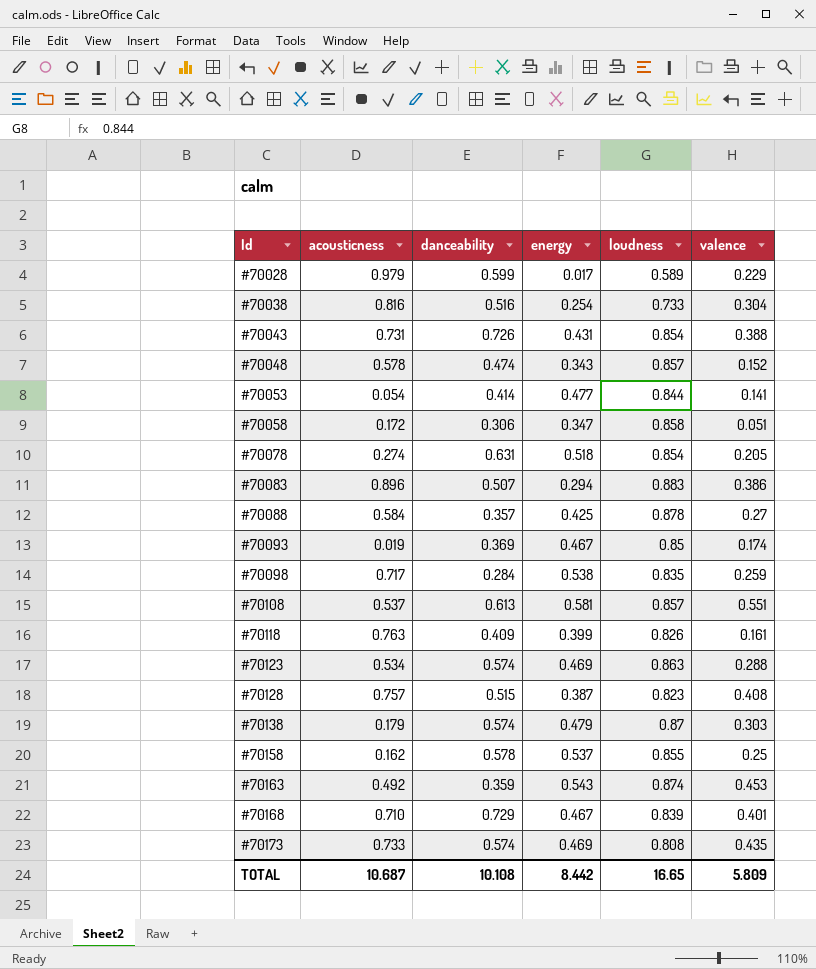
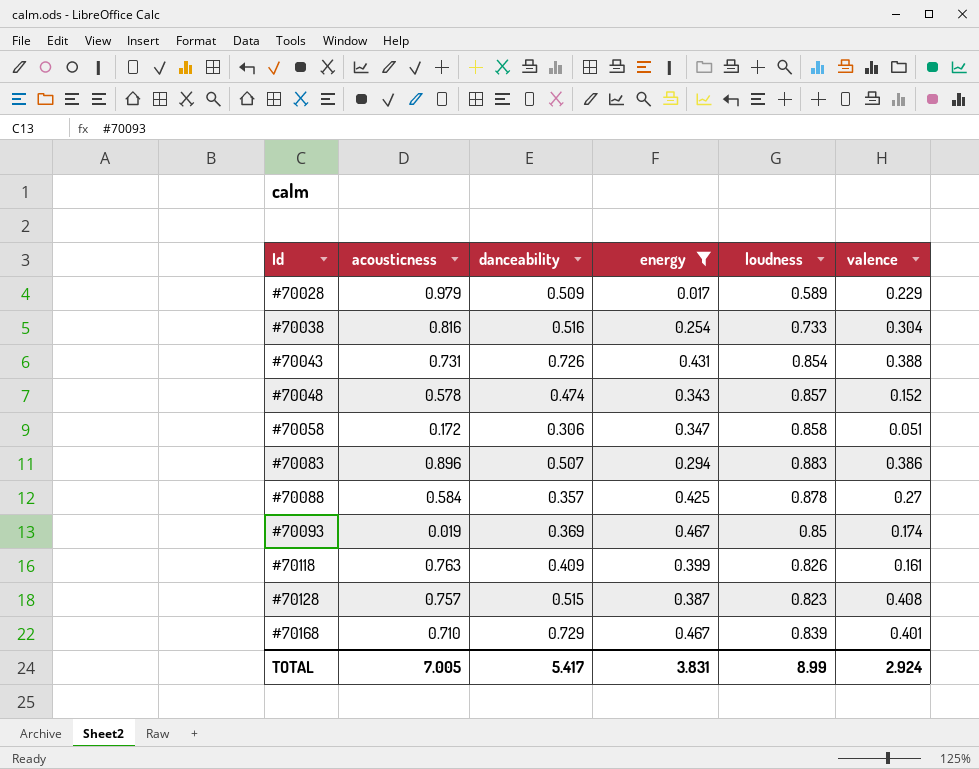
filter: none -> energy <= 0.467
#70028 | danceability: 0.599 -> 0.509
TOTAL | acousticness: 10.687 -> 7.005
TOTAL | danceability: 10.108 -> 5.417
TOTAL | energy: 8.442 -> 3.831
TOTAL | loudness: 16.65 -> 8.99
TOTAL | valence: 5.809 -> 2.924

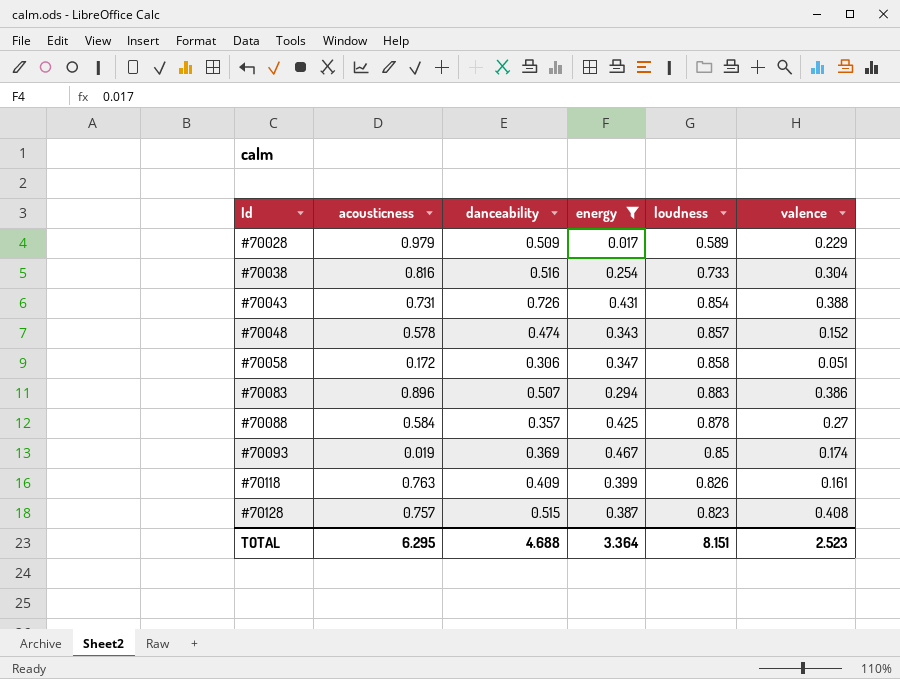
row #70168: 0.710 | 0.729 | 0.467 | 0.839 | 0.401 -> none
TOTAL | acousticness: 7.005 -> 6.295
TOTAL | danceability: 5.417 -> 4.688
TOTAL | energy: 3.831 -> 3.364
TOTAL | loudness: 8.99 -> 8.151
TOTAL | valence: 2.924 -> 2.523

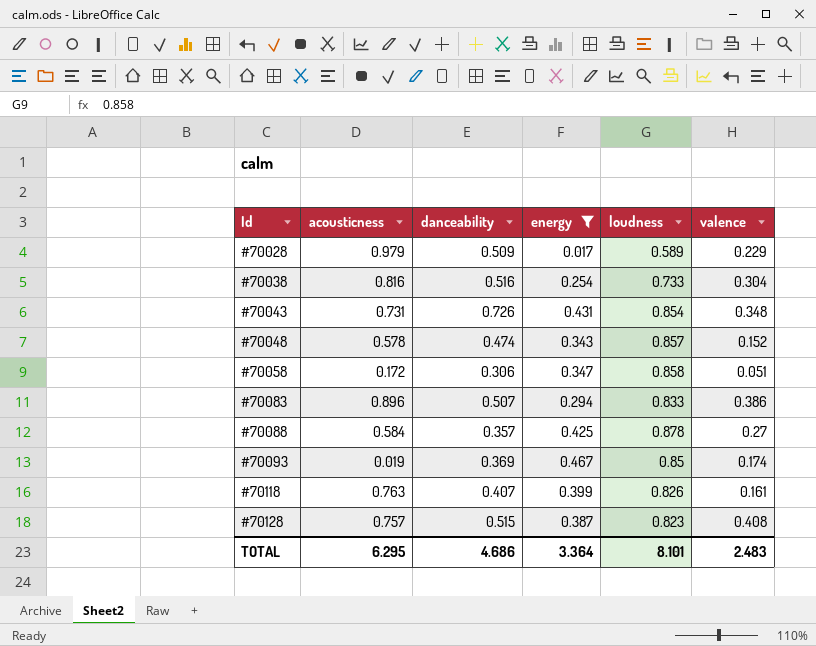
#70043 | valence: 0.388 -> 0.348
#70083 | loudness: 0.883 -> 0.833
#70118 | danceability: 0.409 -> 0.407
TOTAL | danceability: 4.688 -> 4.686
TOTAL | loudness: 8.151 -> 8.101
TOTAL | valence: 2.523 -> 2.483

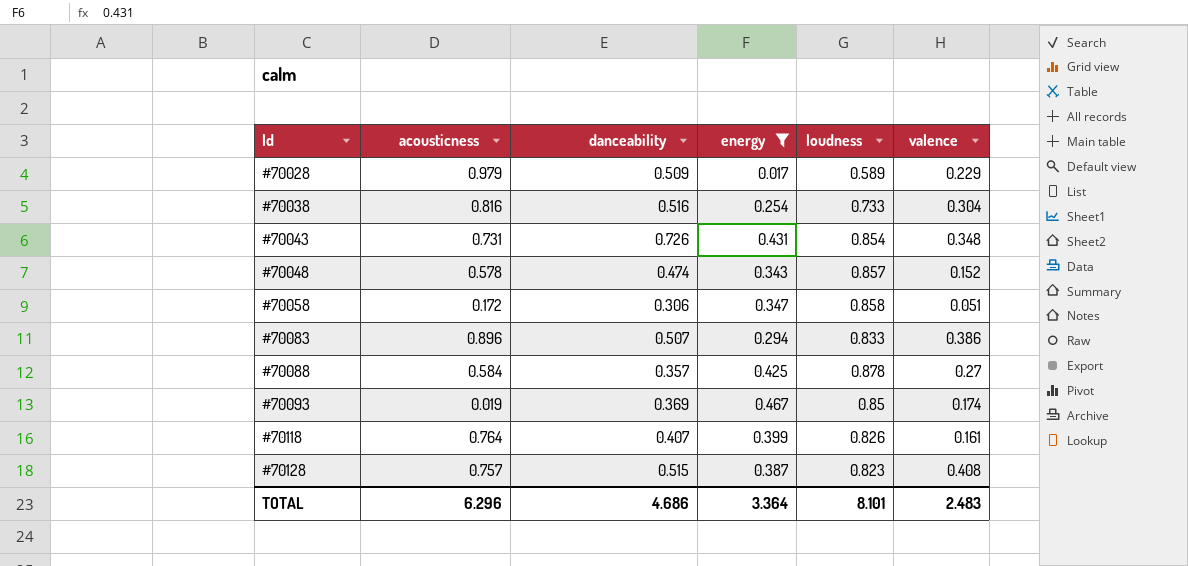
#70118 | acousticness: 0.763 -> 0.764
TOTAL | acousticness: 6.295 -> 6.296

